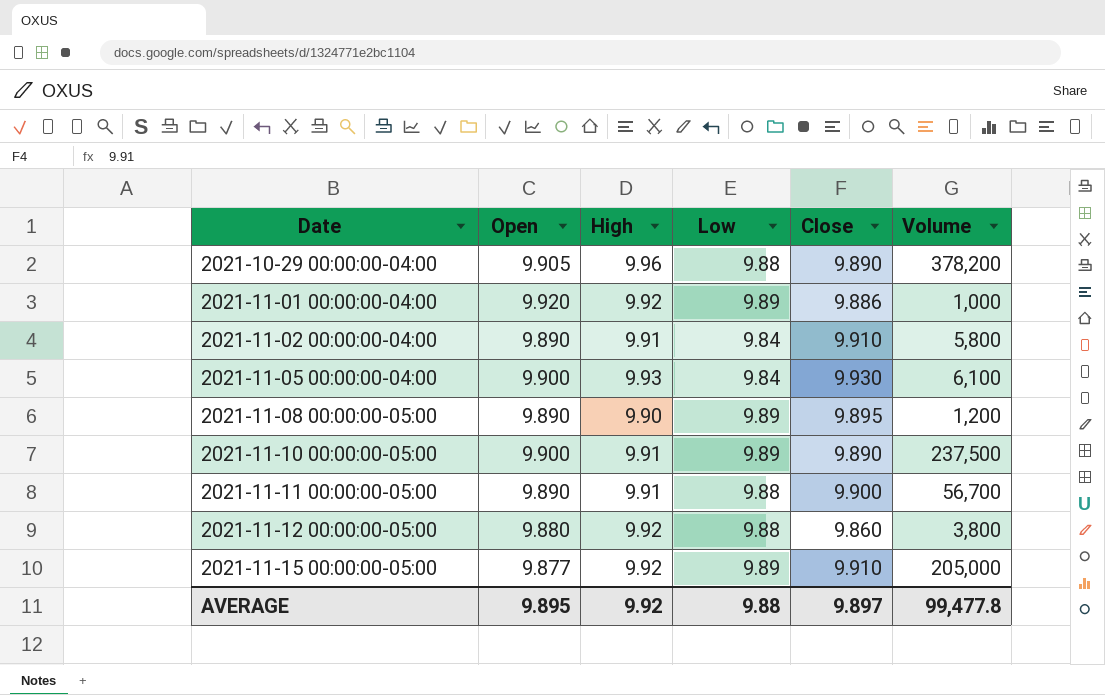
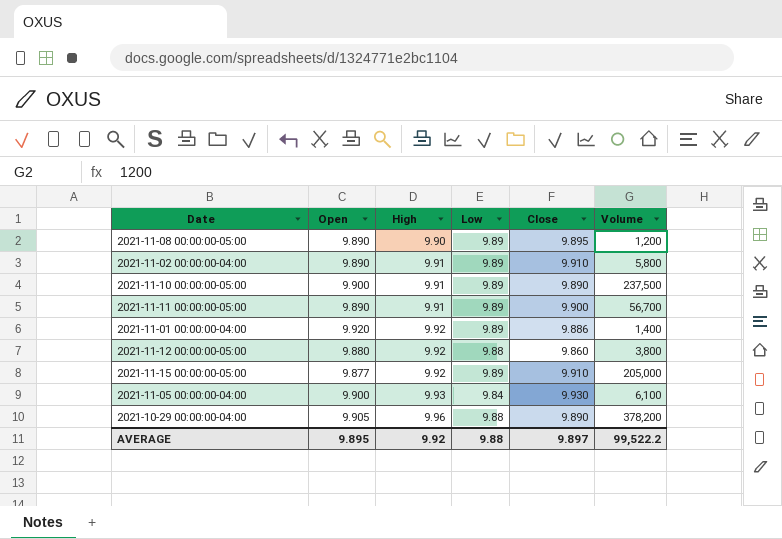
row order: Date ascending -> High ascending
2021-11-02 00:00:00-04:00 | Low: 9.84 -> 9.89
2021-11-11 00:00:00-05:00 | Low: 9.88 -> 9.89
2021-11-01 00:00:00-04:00 | Volume: 1,000 -> 1,400
AVERAGE | Volume: 99,477.8 -> 99,522.2

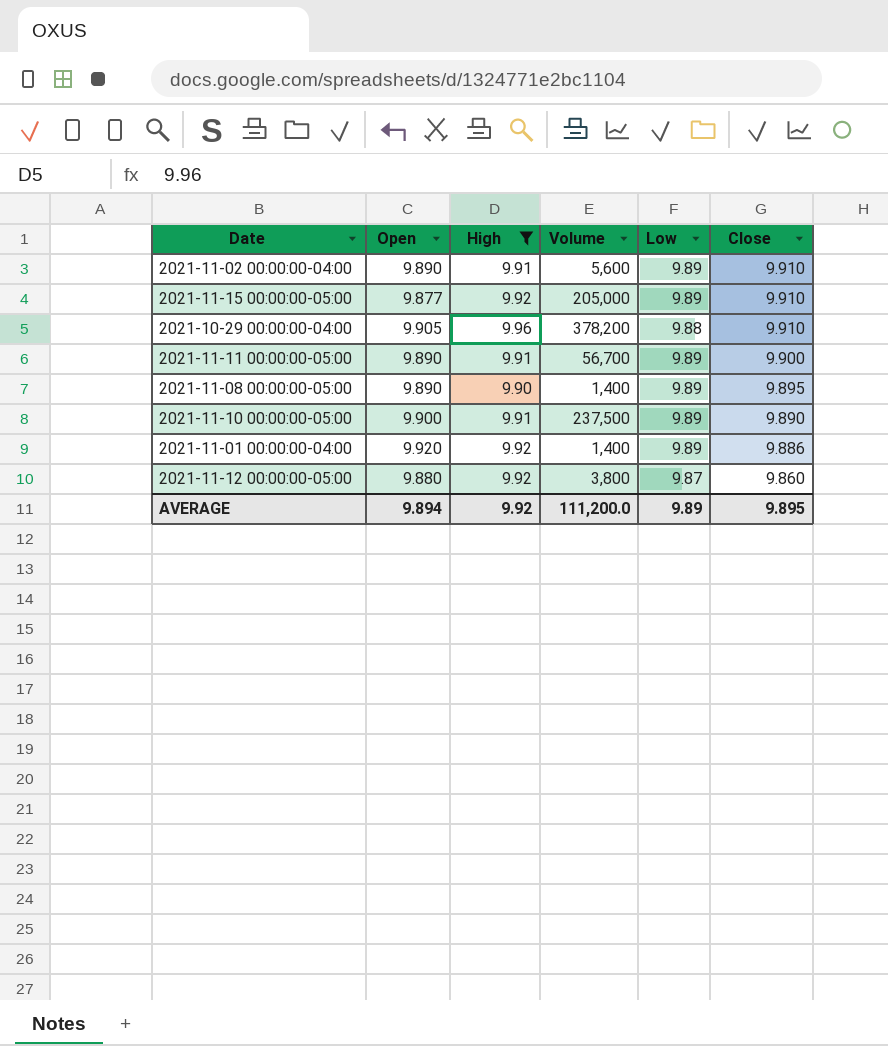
filter: none -> High != 9.93
row order: High ascending -> Close descending
column Volume | position: 6 -> 4
2021-11-02 00:00:00-04:00 | Volume: 5,800 -> 5,600
2021-10-29 00:00:00-04:00 | Close: 9.890 -> 9.910
2021-11-08 00:00:00-05:00 | Volume: 1,200 -> 1,400
2021-11-12 00:00:00-05:00 | Low: 9.88 -> 9.87
AVERAGE | Open: 9.895 -> 9.894
AVERAGE | Volume: 99,522.2 -> 111,200.0
AVERAGE | Low: 9.88 -> 9.89
AVERAGE | Close: 9.897 -> 9.895

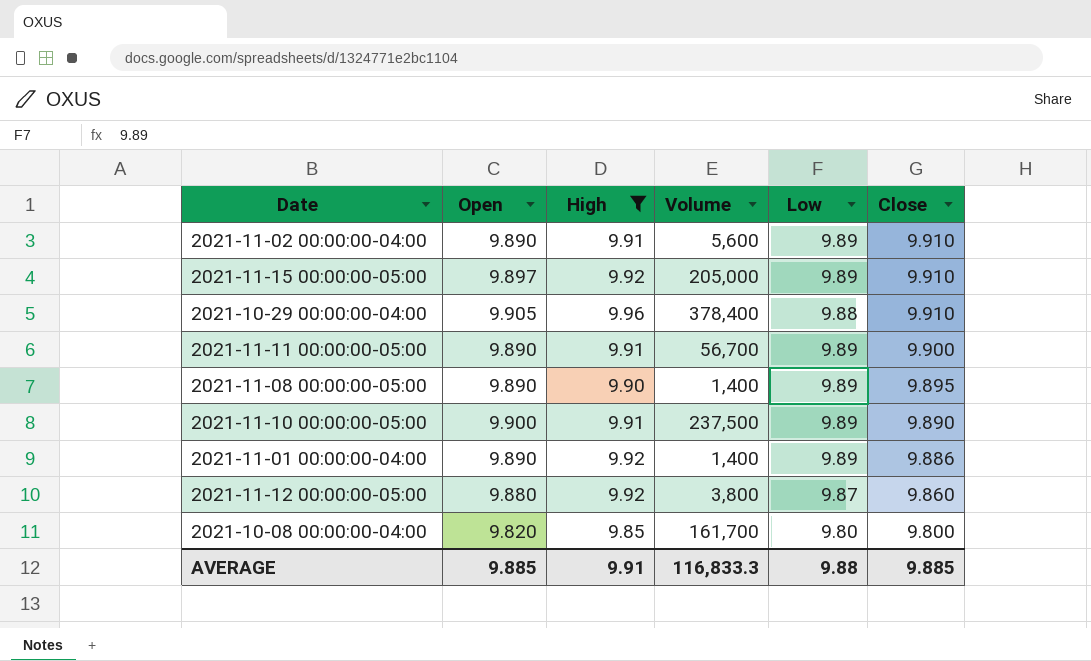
2021-11-15 00:00:00-05:00 | Open: 9.877 -> 9.897
2021-10-29 00:00:00-04:00 | Volume: 378,200 -> 378,400
2021-11-01 00:00:00-04:00 | Open: 9.920 -> 9.890
row 2021-10-08 00:00:00-04:00: none -> 9.820 | 9.85 | 161,700 | 9.80 | 9.800
AVERAGE | Open: 9.894 -> 9.885
AVERAGE | High: 9.92 -> 9.91
AVERAGE | Volume: 111,200.0 -> 116,833.3
AVERAGE | Low: 9.89 -> 9.88
AVERAGE | Close: 9.895 -> 9.885

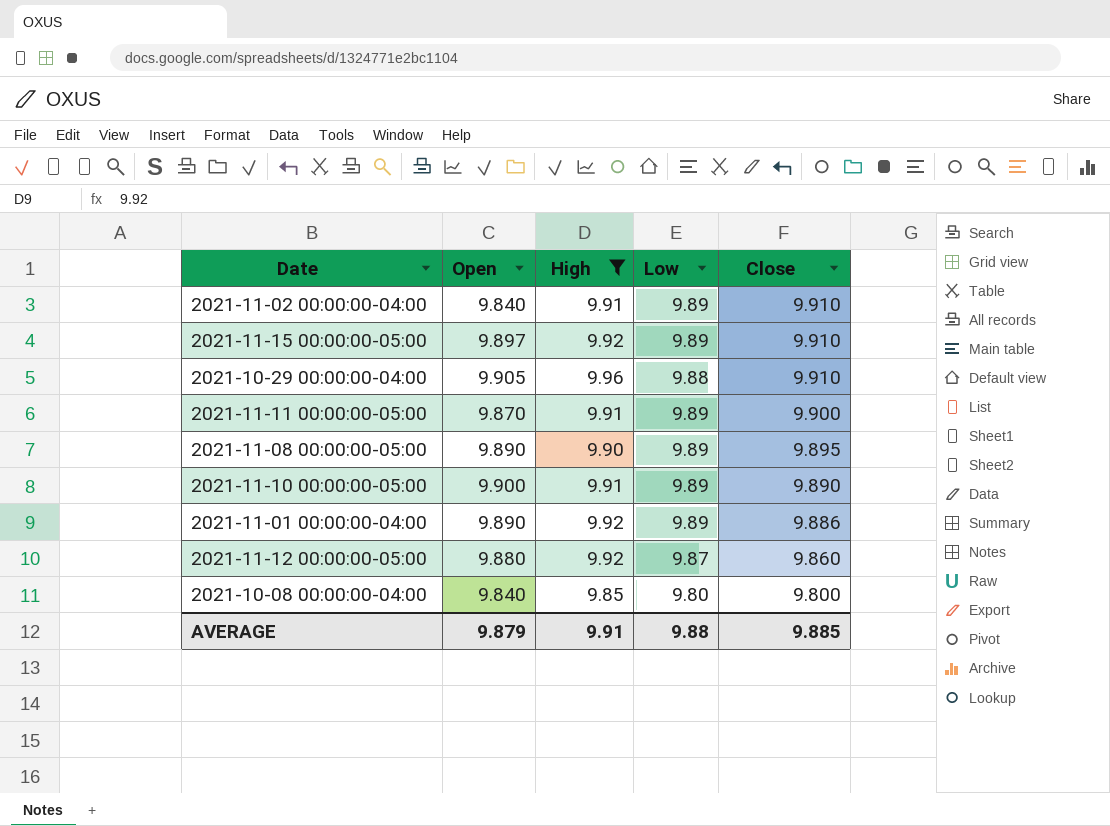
column Volume | position: 4 -> none
2021-11-02 00:00:00-04:00 | Open: 9.890 -> 9.840
2021-11-11 00:00:00-05:00 | Open: 9.890 -> 9.870
2021-10-08 00:00:00-04:00 | Open: 9.820 -> 9.840
AVERAGE | Open: 9.885 -> 9.879

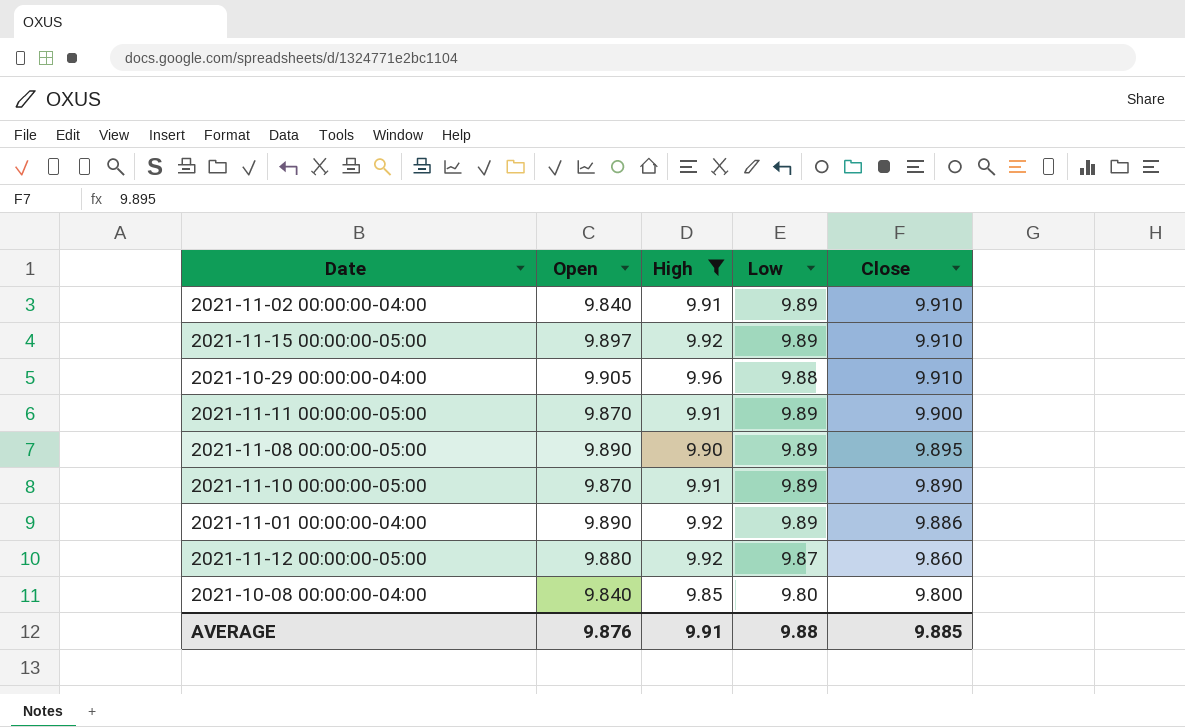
2021-11-10 00:00:00-05:00 | Open: 9.900 -> 9.870
AVERAGE | Open: 9.879 -> 9.876

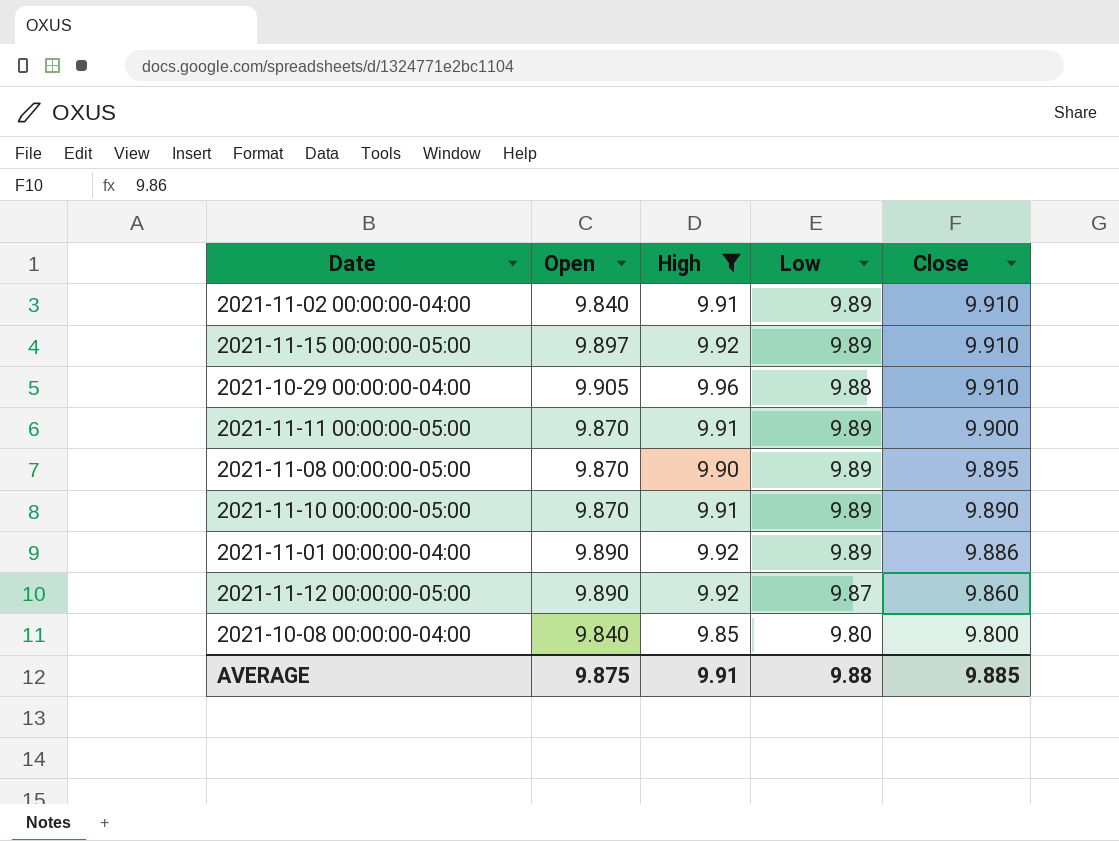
2021-11-08 00:00:00-05:00 | Open: 9.890 -> 9.870
2021-11-12 00:00:00-05:00 | Open: 9.880 -> 9.890
AVERAGE | Open: 9.876 -> 9.875

